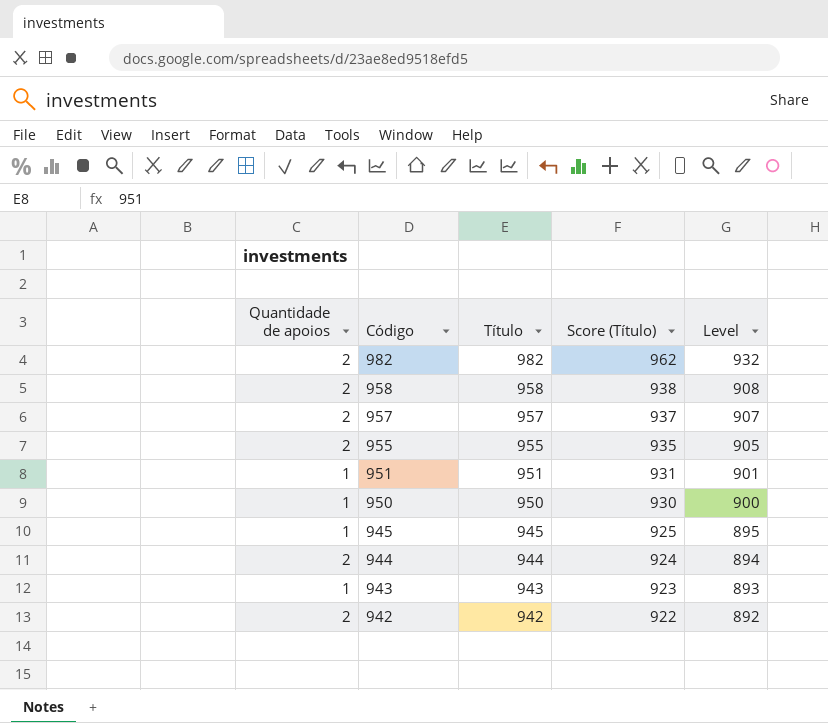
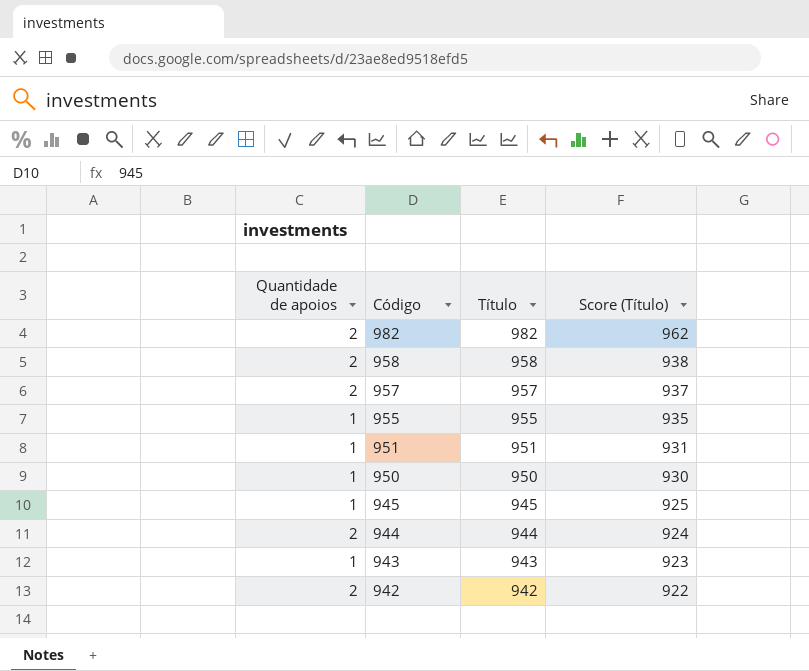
column Level | formula: [Título] - 50 -> none
955 | Quantidade de apoios: 2 -> 1

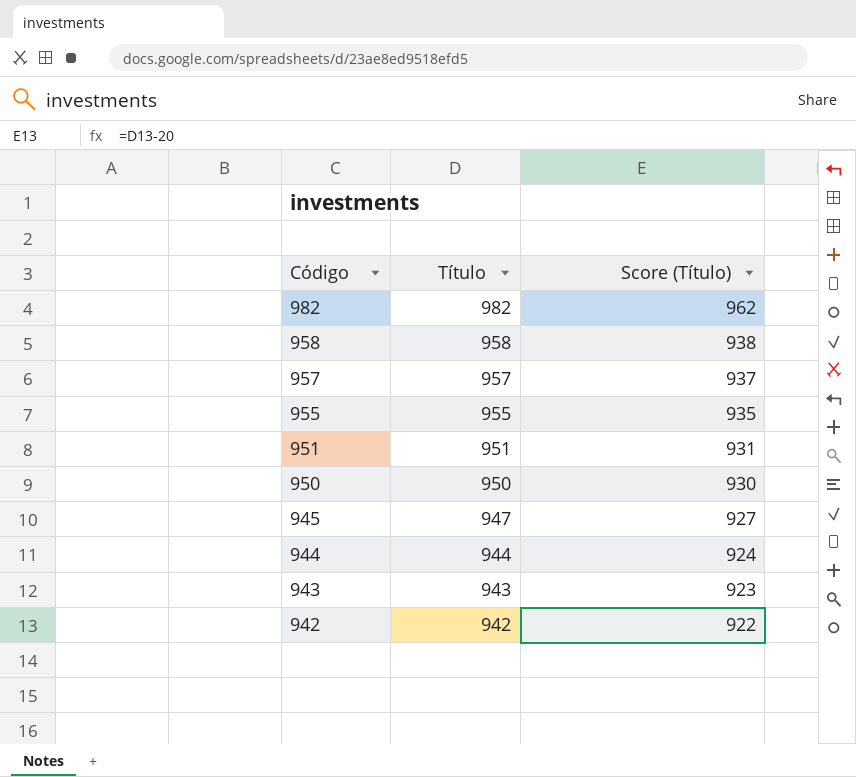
column Quantidade de apoios | position: 1 -> none
945 | Título: 945 -> 947
945 | Score (Título): 925 -> 927

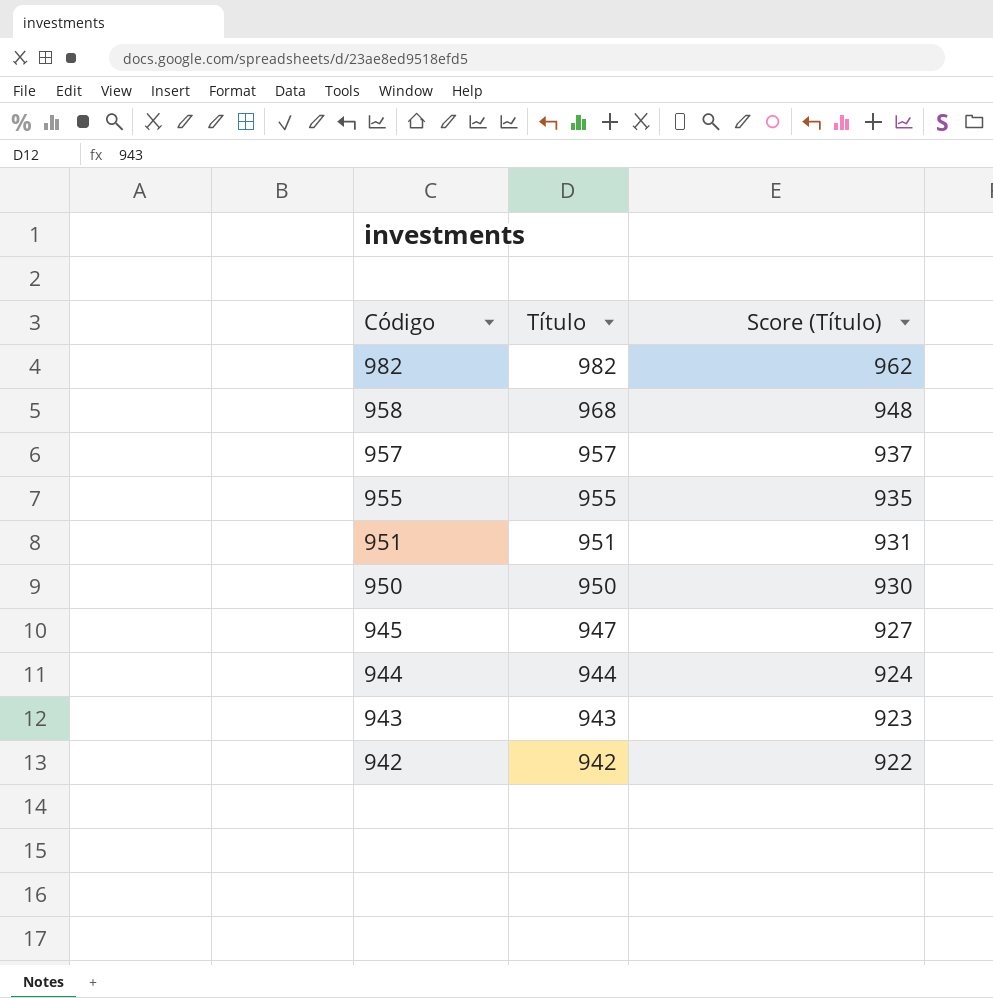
958 | Título: 958 -> 968
958 | Score (Título): 938 -> 948

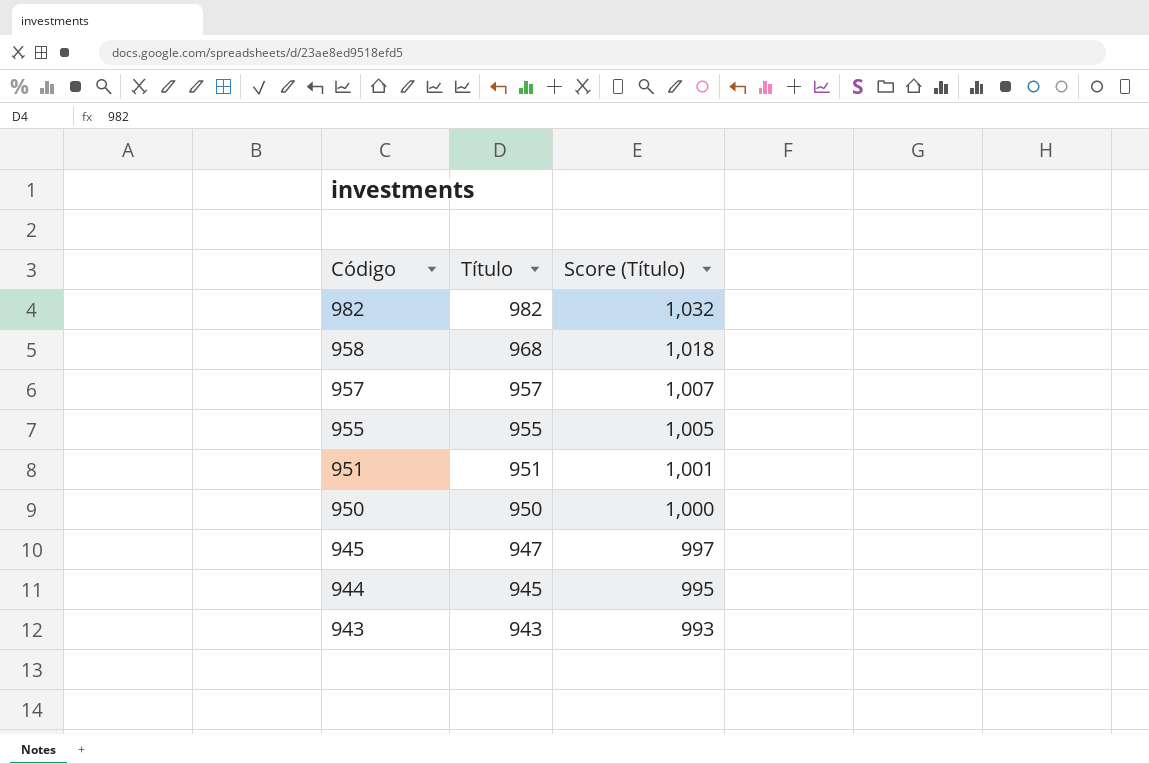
column Score (Título) | formula: [Título] - 20 -> [Título] + 50
row 942: 942 | 922 -> none
944 | Título: 944 -> 945

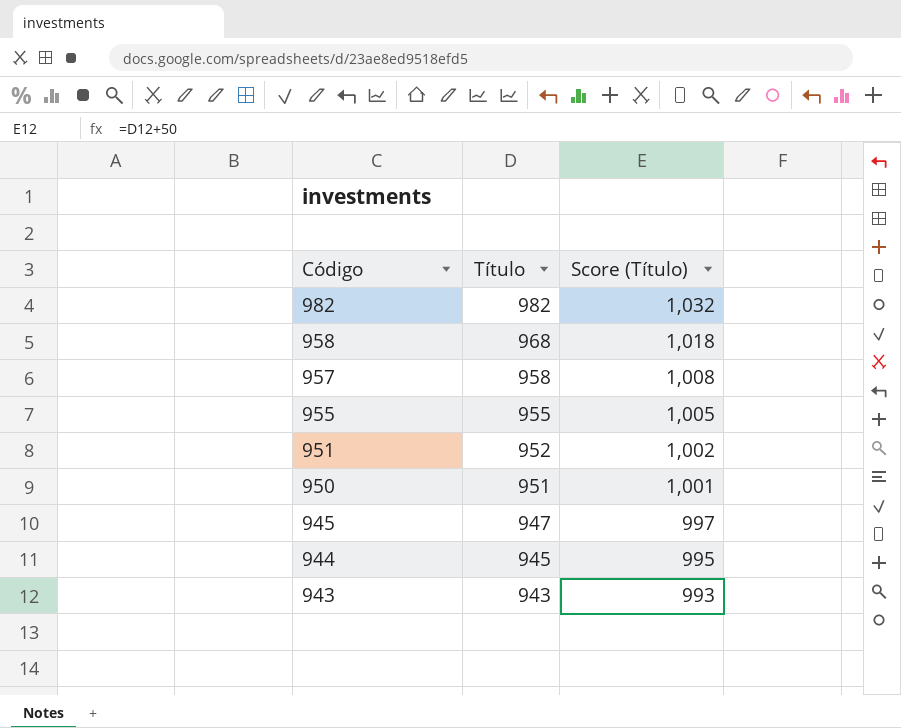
957 | Título: 957 -> 958
957 | Score (Título): 1,007 -> 1,008
951 | Título: 951 -> 952
951 | Score (Título): 1,001 -> 1,002
950 | Título: 950 -> 951
950 | Score (Título): 1,000 -> 1,001

